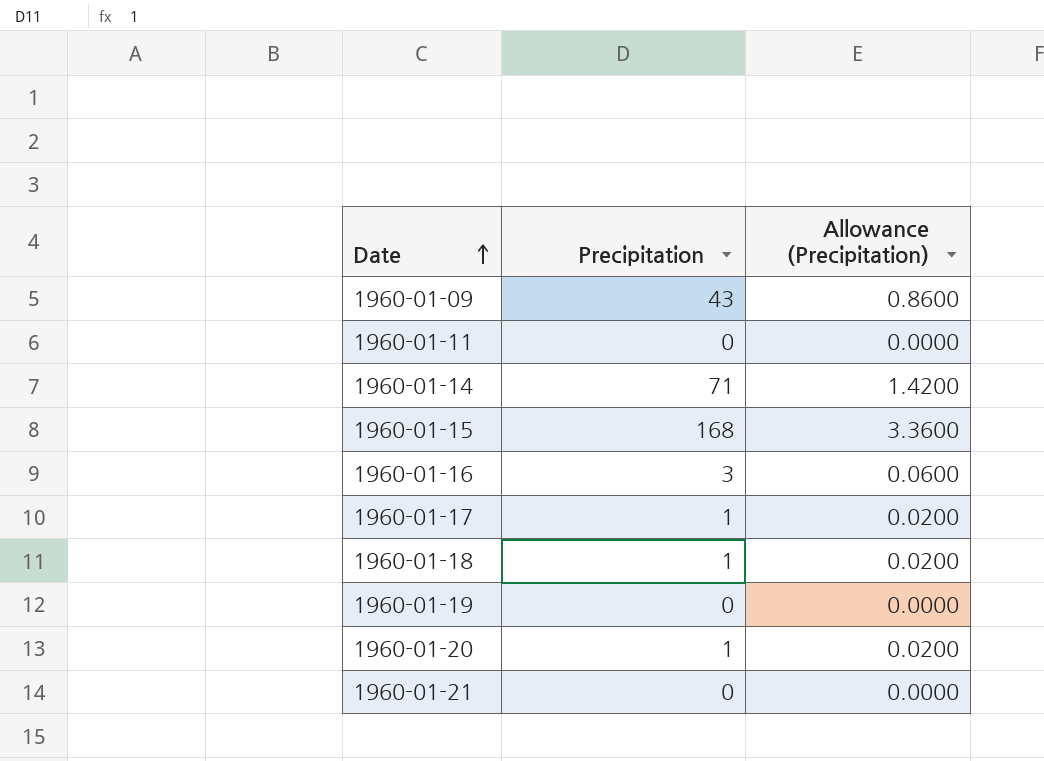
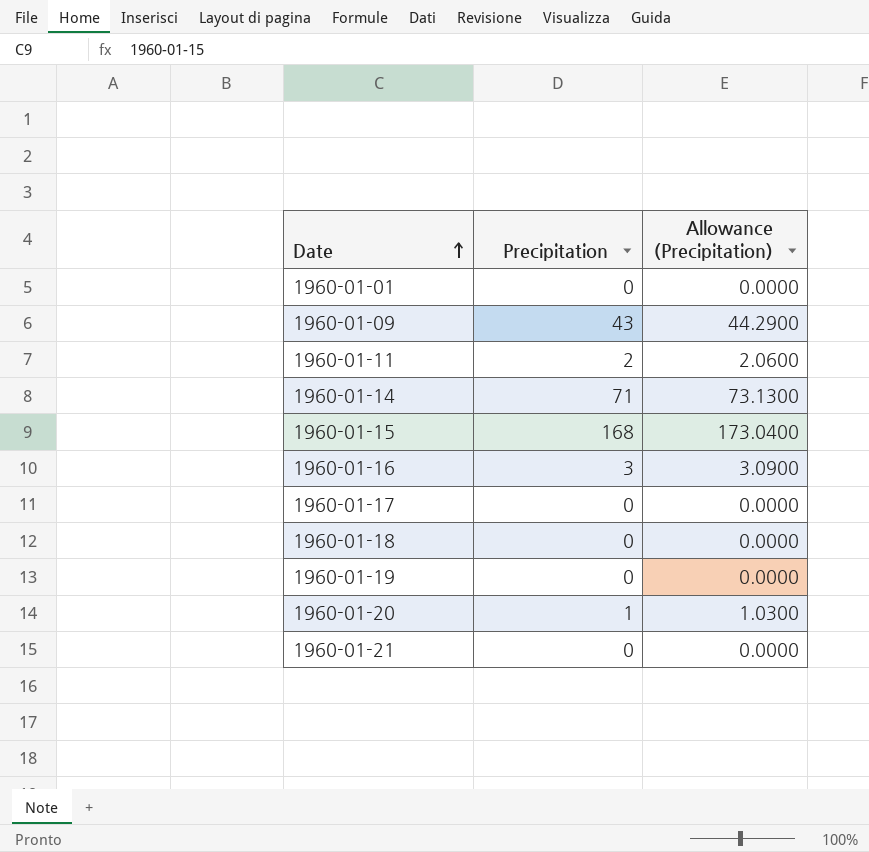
column Allowance (Precipitation) | formula: [Precipitation] * 0.02 -> [Precipitation] * 1.03
row 1960-01-01: none -> 0 | 0.0000
1960-01-11 | Precipitation: 0 -> 2
1960-01-17 | Precipitation: 1 -> 0
1960-01-18 | Precipitation: 1 -> 0

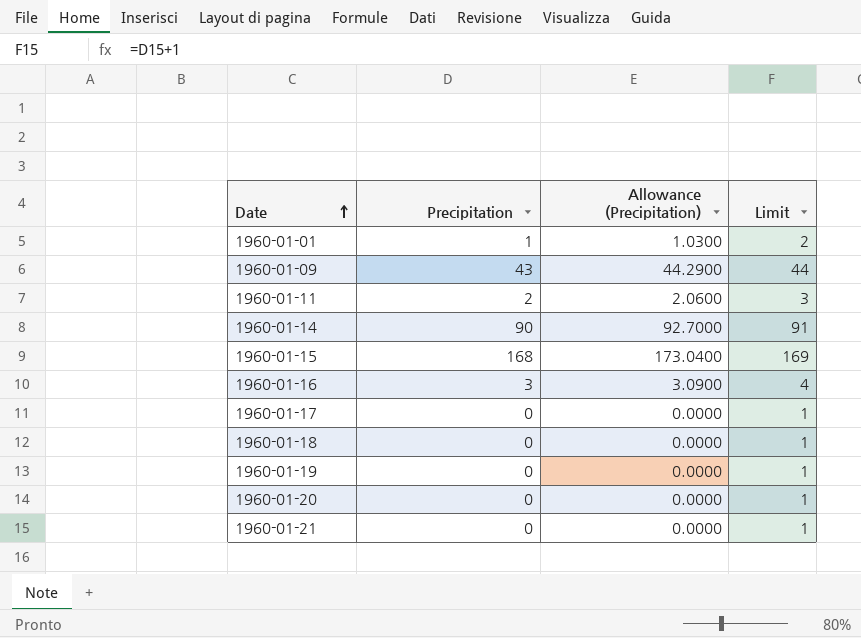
column Limit | formula: none -> [Precipitation] + 1
1960-01-01 | Precipitation: 0 -> 1
1960-01-01 | Allowance (Precipitation): 0.0000 -> 1.0300
1960-01-14 | Precipitation: 71 -> 90
1960-01-14 | Allowance (Precipitation): 73.1300 -> 92.7000
1960-01-20 | Precipitation: 1 -> 0
1960-01-20 | Allowance (Precipitation): 1.0300 -> 0.0000

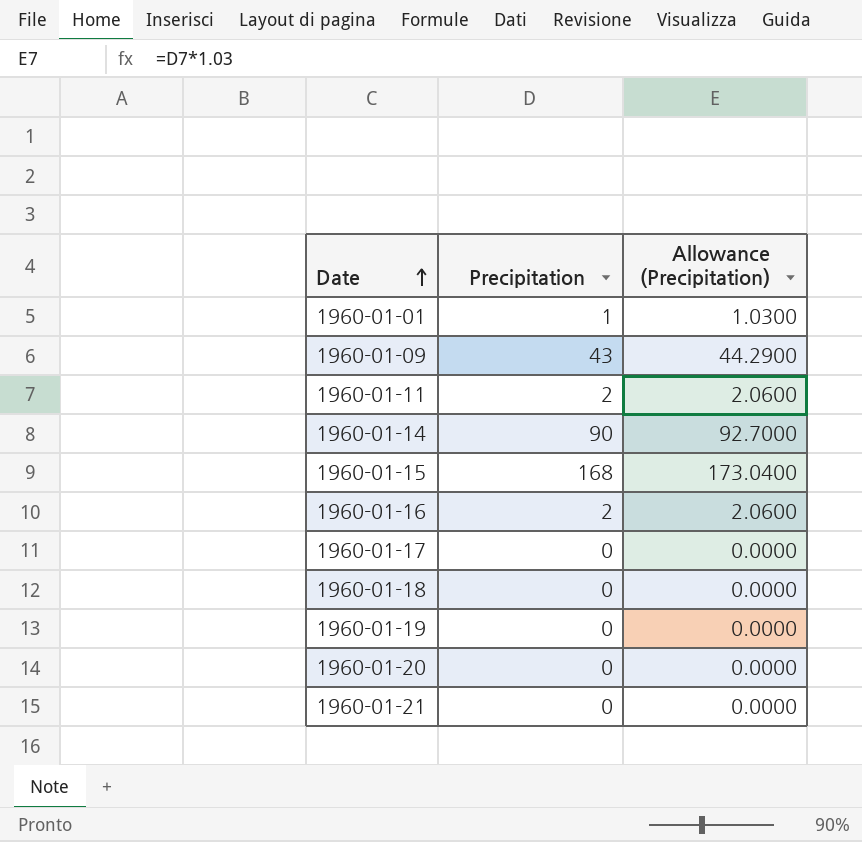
column Limit | formula: [Precipitation] + 1 -> none
1960-01-16 | Precipitation: 3 -> 2
1960-01-16 | Allowance (Precipitation): 3.0900 -> 2.0600

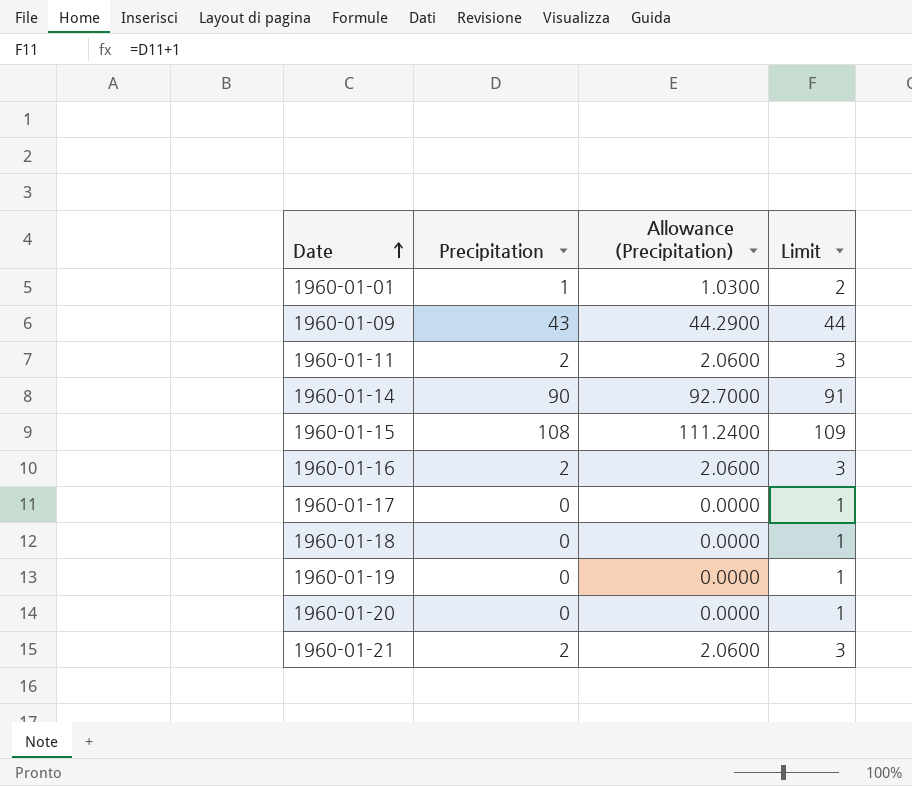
column Limit | formula: none -> [Precipitation] + 1
1960-01-15 | Precipitation: 168 -> 108
1960-01-15 | Allowance (Precipitation): 173.0400 -> 111.2400
1960-01-21 | Precipitation: 0 -> 2
1960-01-21 | Allowance (Precipitation): 0.0000 -> 2.0600

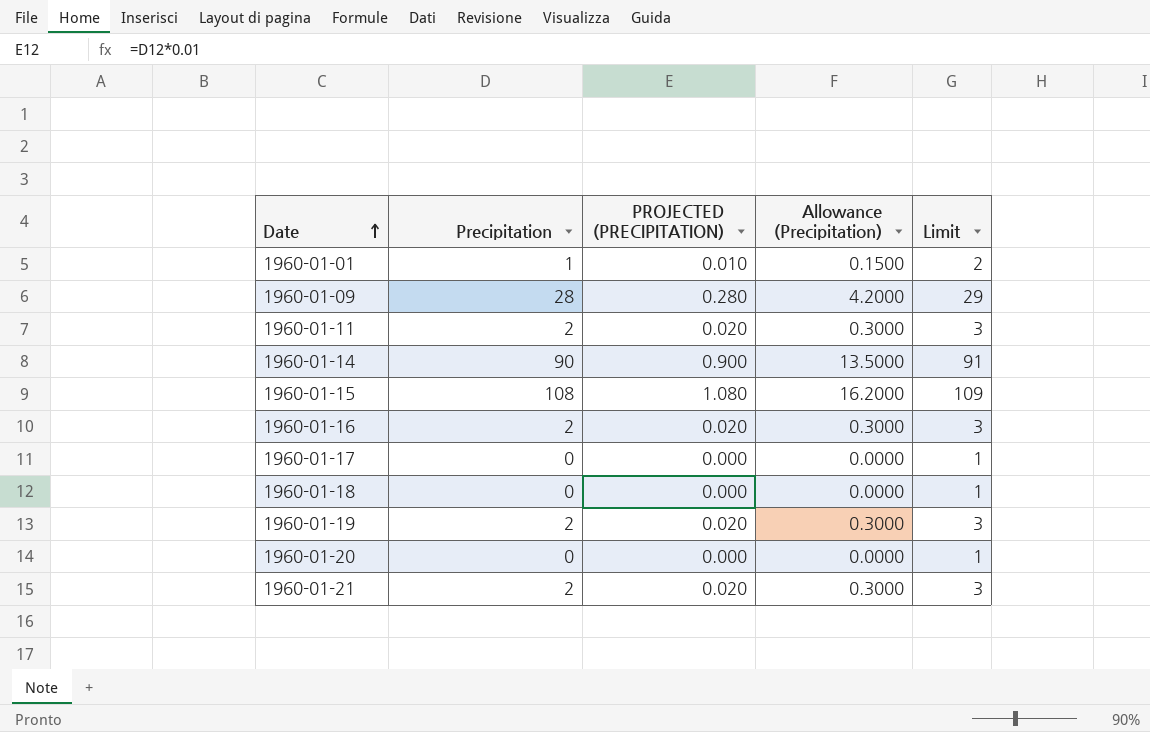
column PROJECTED (PRECIPITATION) | formula: none -> [Precipitation] * 0.01
column Allowance (Precipitation) | formula: [Precipitation] * 1.03 -> [Precipitation] * 0.15
1960-01-09 | Precipitation: 43 -> 28
1960-01-09 | Limit: 44 -> 29
1960-01-19 | Precipitation: 0 -> 2
1960-01-19 | Limit: 1 -> 3

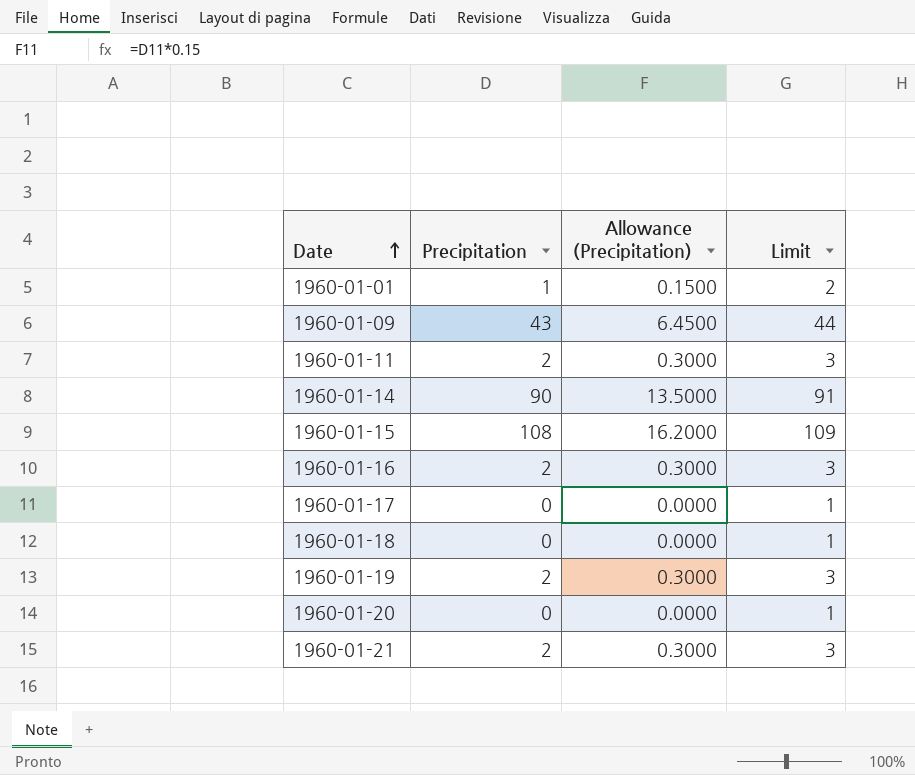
column PROJECTED (PRECIPITATION) | formula: [Precipitation] * 0.01 -> none
1960-01-09 | Precipitation: 28 -> 43
1960-01-09 | Allowance (Precipitation): 4.2000 -> 6.4500
1960-01-09 | Limit: 29 -> 44

